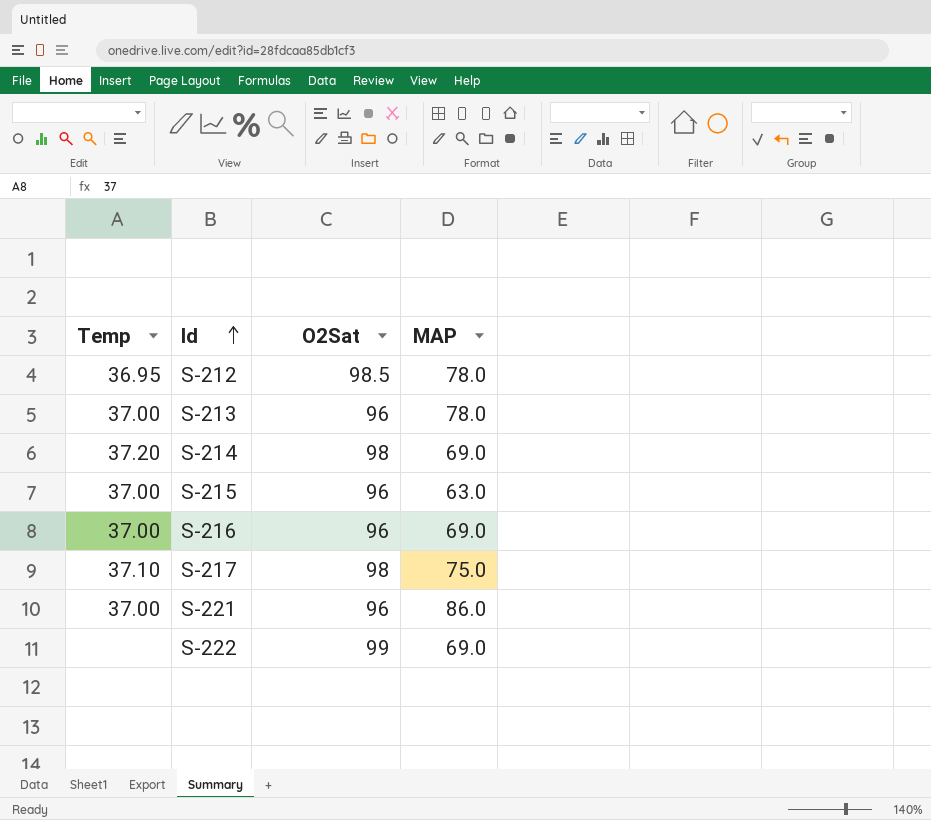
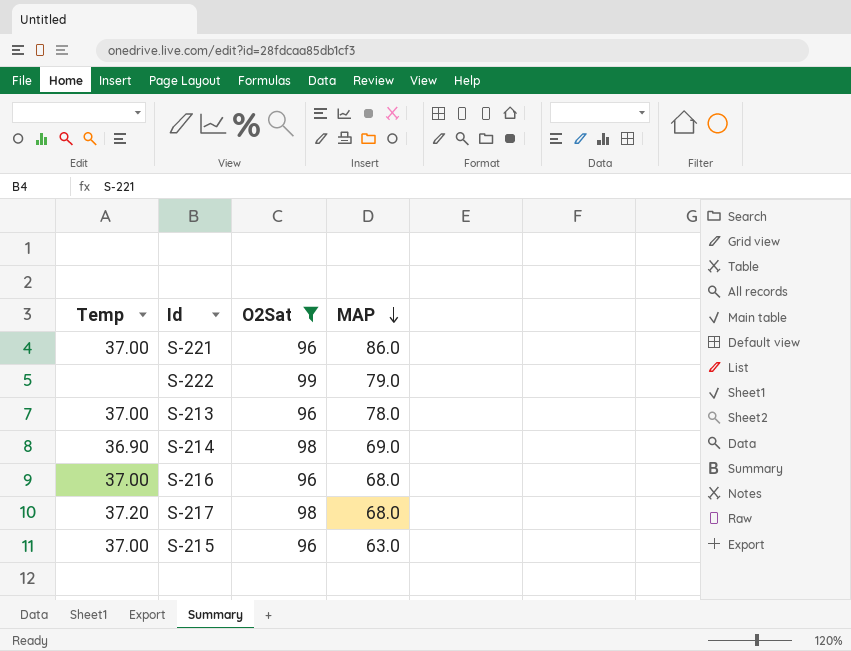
filter: none -> O2Sat != 98.5
row order: Id ascending -> MAP descending
S-222 | MAP: 69.0 -> 79.0
S-214 | Temp: 37.20 -> 36.90
S-216 | MAP: 69.0 -> 68.0
S-217 | Temp: 37.10 -> 37.20
S-217 | MAP: 75.0 -> 68.0

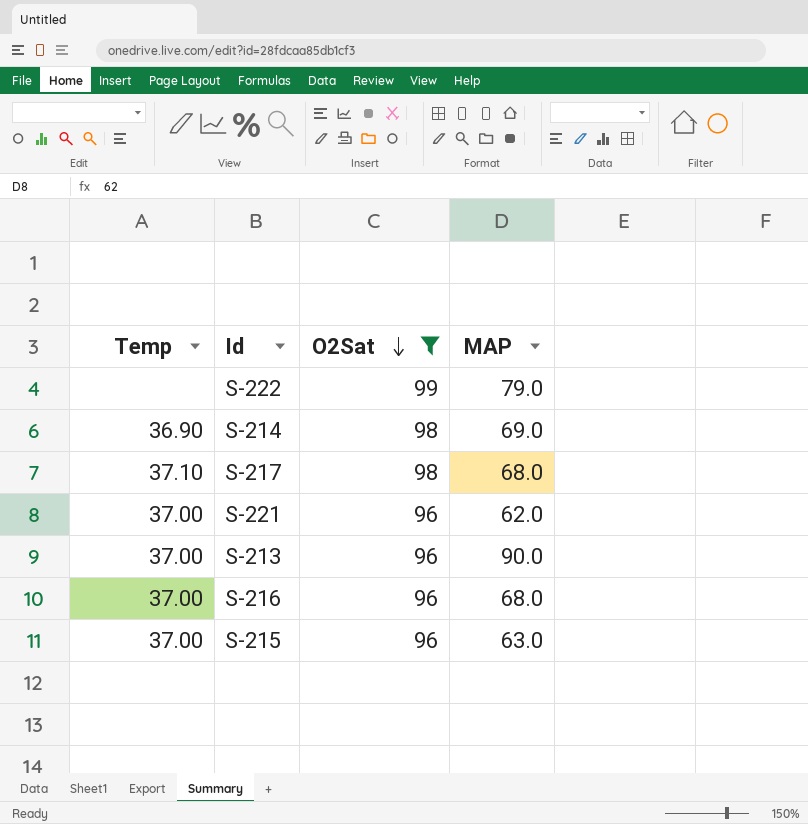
row order: MAP descending -> O2Sat descending
S-217 | Temp: 37.20 -> 37.10
S-221 | MAP: 86.0 -> 62.0
S-213 | MAP: 78.0 -> 90.0

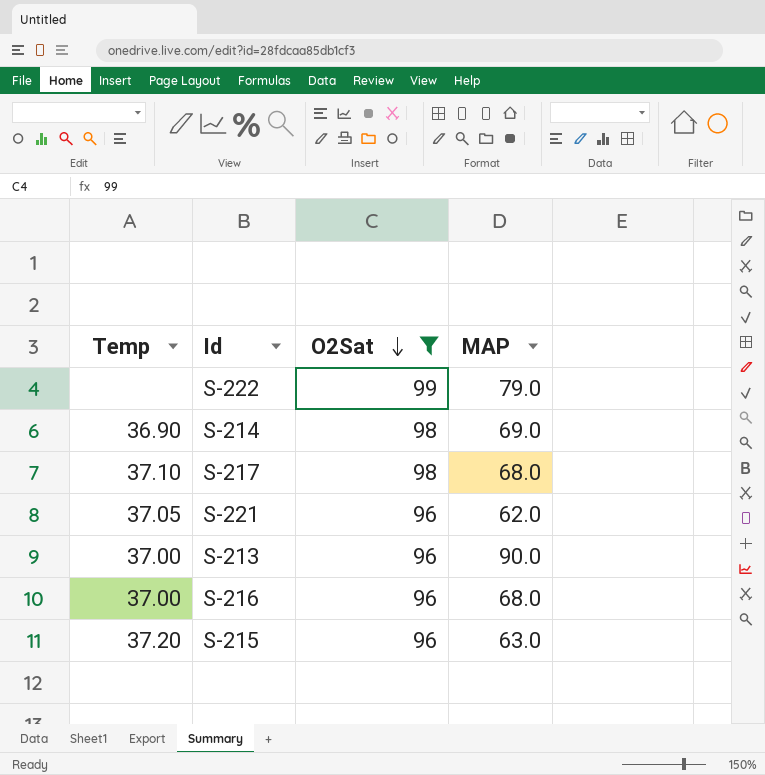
S-221 | Temp: 37.00 -> 37.05
S-215 | Temp: 37.00 -> 37.20

